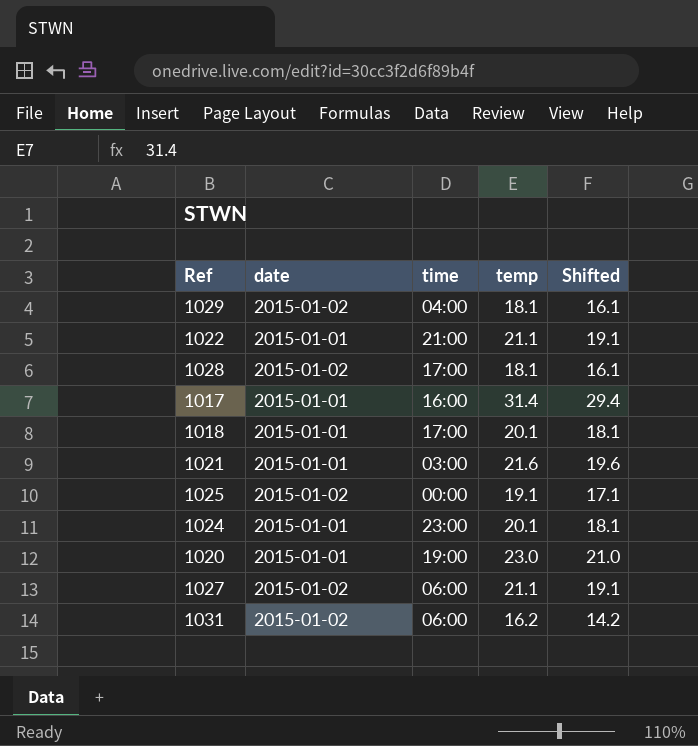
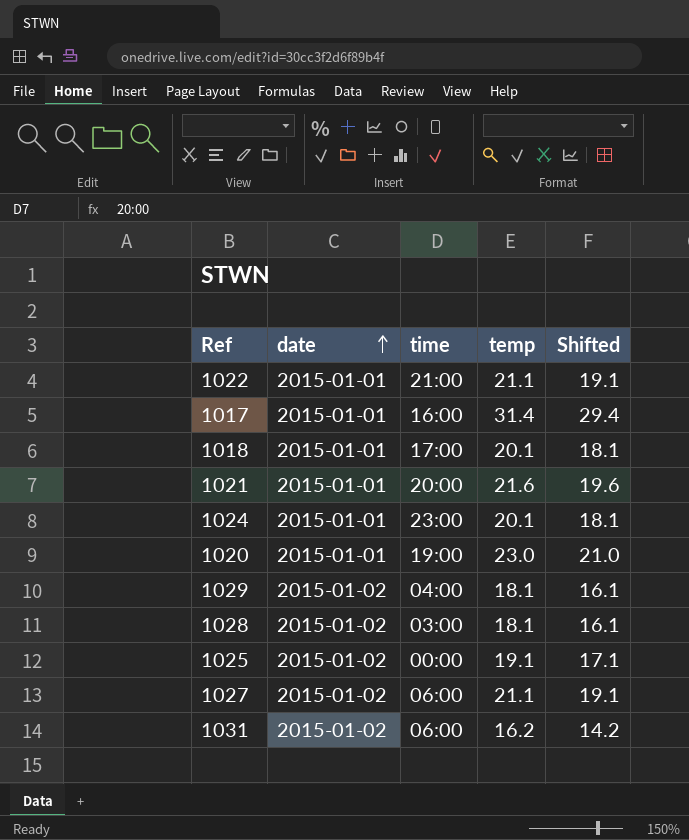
row order: none -> date ascending
1021 | time: 03:00 -> 20:00
1028 | time: 17:00 -> 03:00

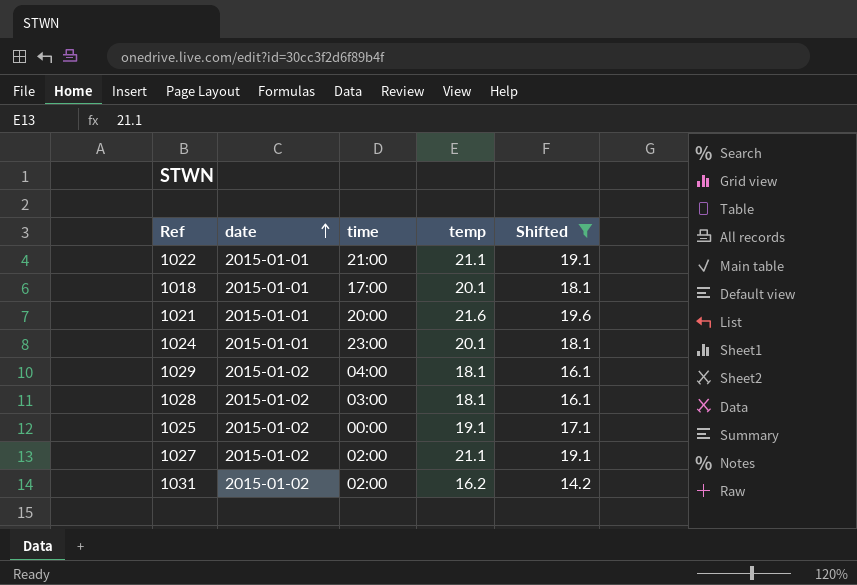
filter: none -> Shifted <= 19.6
1027 | time: 06:00 -> 02:00
1031 | time: 06:00 -> 02:00

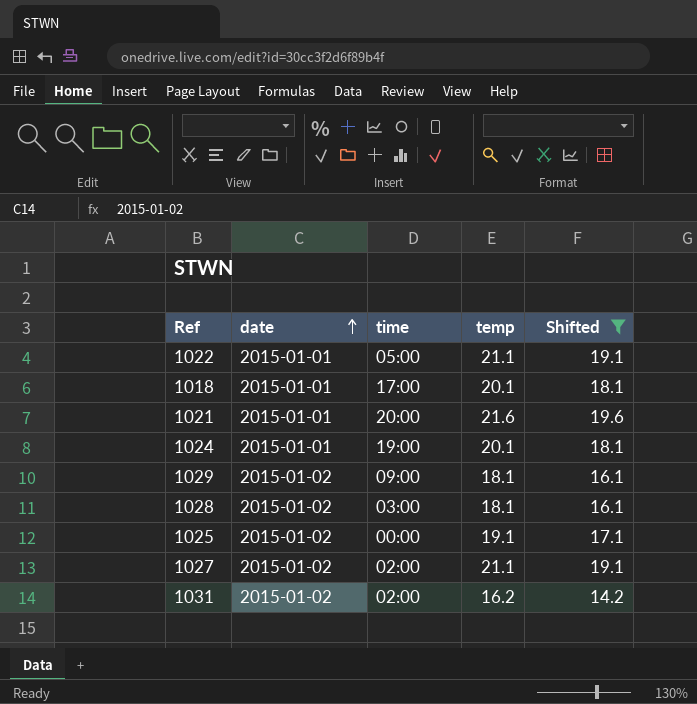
1022 | time: 21:00 -> 05:00
1024 | time: 23:00 -> 19:00
1029 | time: 04:00 -> 09:00

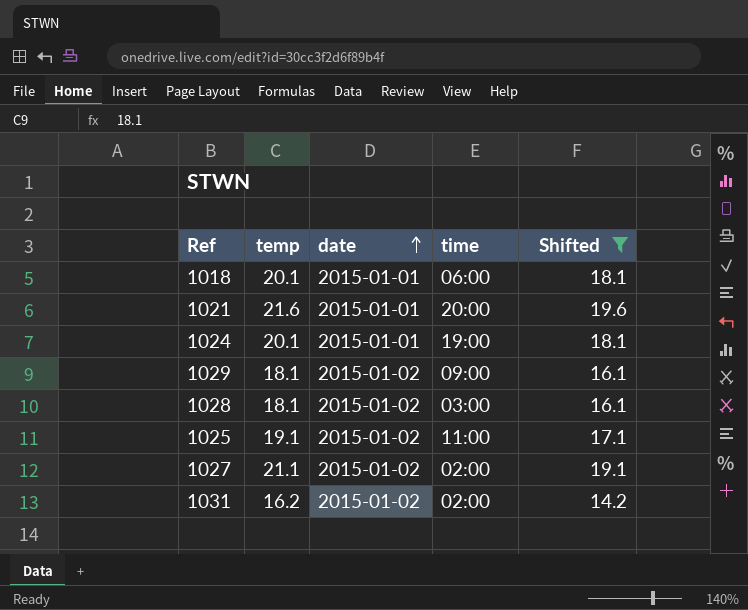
column temp | position: 4 -> 2
row 1022: 2015-01-01 | 05:00 | 21.1 | 19.1 -> none
1018 | time: 17:00 -> 06:00
1025 | time: 00:00 -> 11:00

